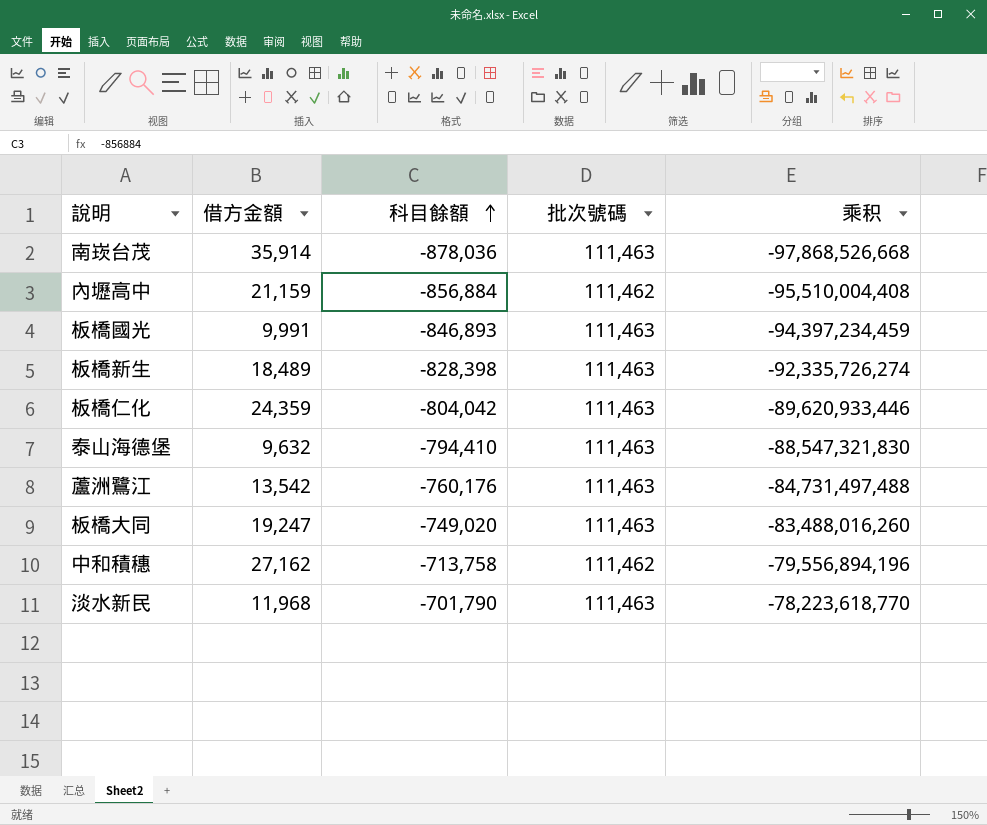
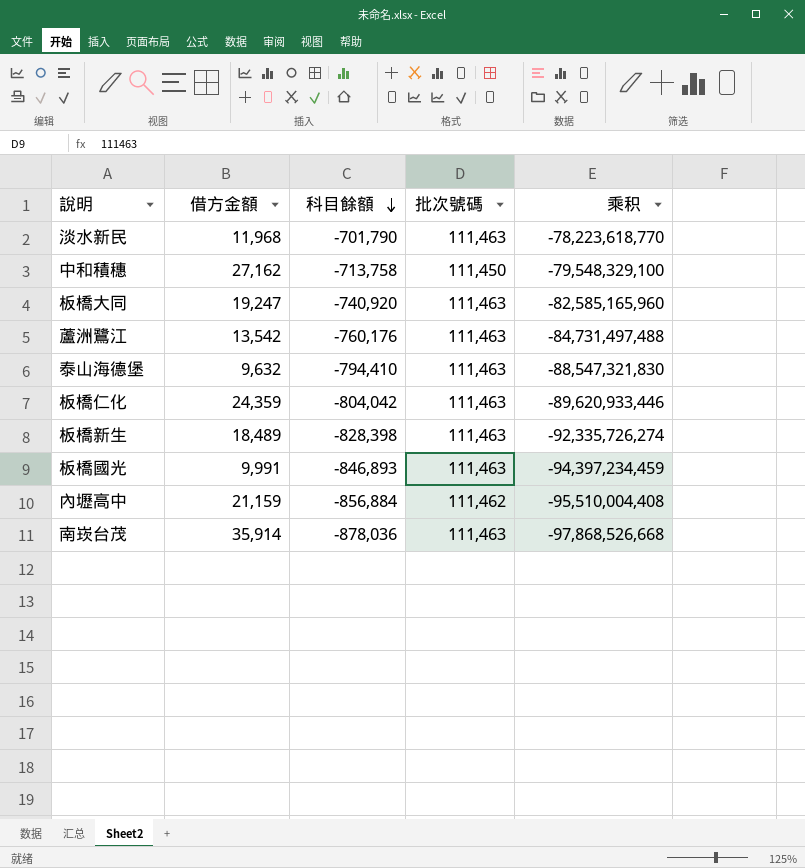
row order: 科目餘額 ascending -> 科目餘額 descending
中和積穗 | 批次號碼: 111,462 -> 111,450
中和積穗 | 乘积: -79,556,894,196 -> -79,548,329,100
板橋大同 | 科目餘額: -749,020 -> -740,920
板橋大同 | 乘积: -83,488,016,260 -> -82,585,165,960

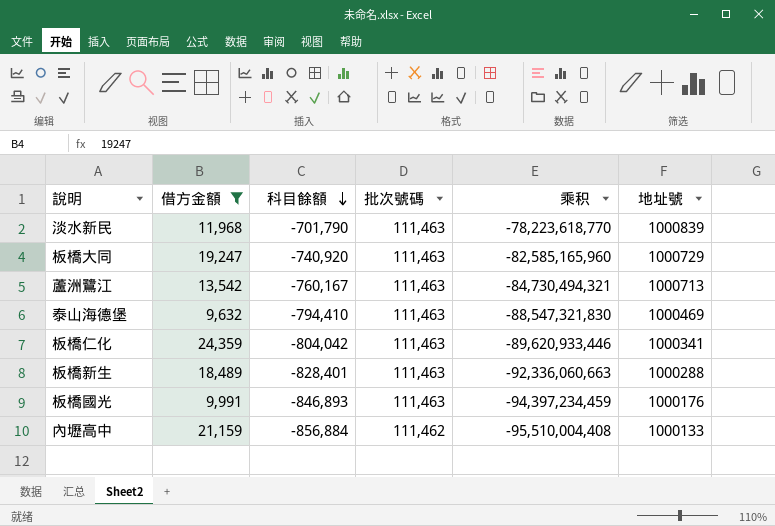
filter: none -> 借方金額 <= 24,359
column 地址號 | position: none -> 6
蘆洲鷺江 | 科目餘額: -760,176 -> -760,167
蘆洲鷺江 | 乘积: -84,731,497,488 -> -84,730,494,321
板橋新生 | 科目餘額: -828,398 -> -828,401
板橋新生 | 乘积: -92,335,726,274 -> -92,336,060,663

